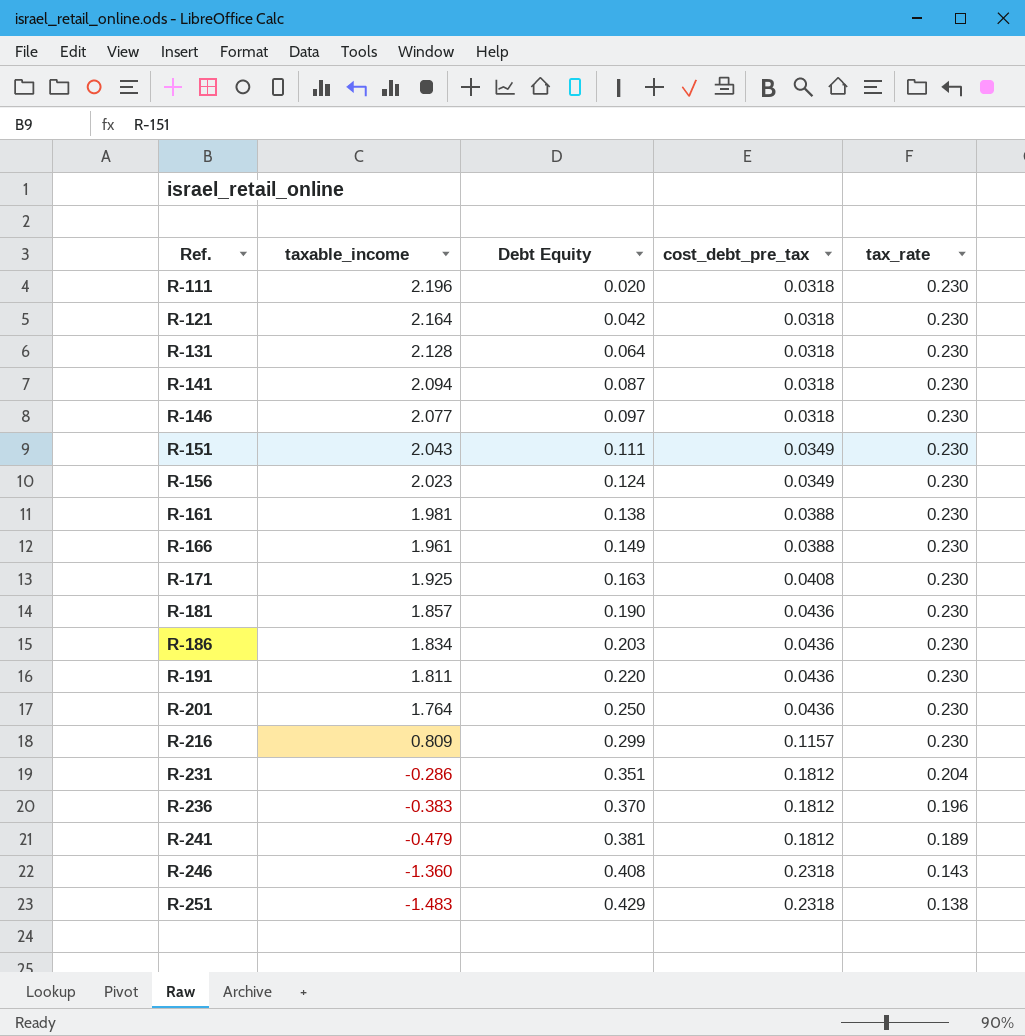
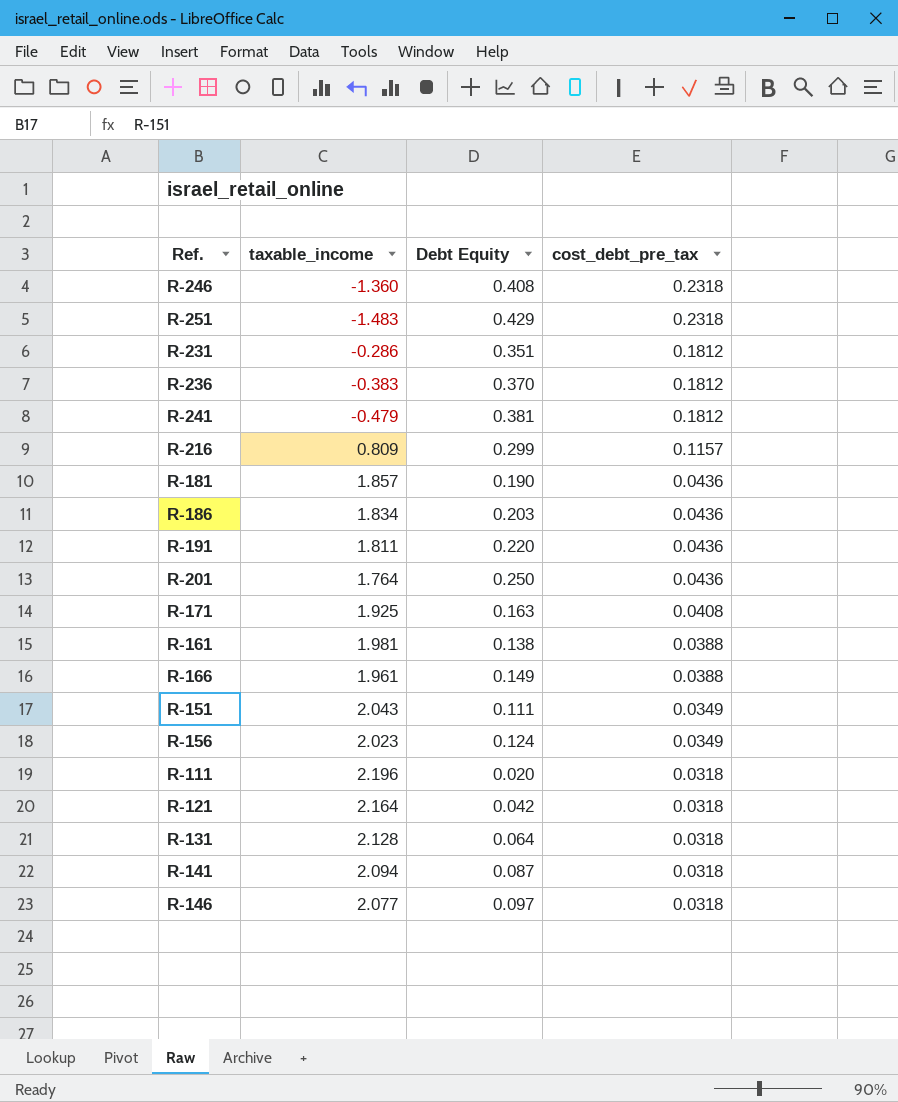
row order: Ref. ascending -> cost_debt_pre_tax descending
column tax_rate | position: 5 -> none

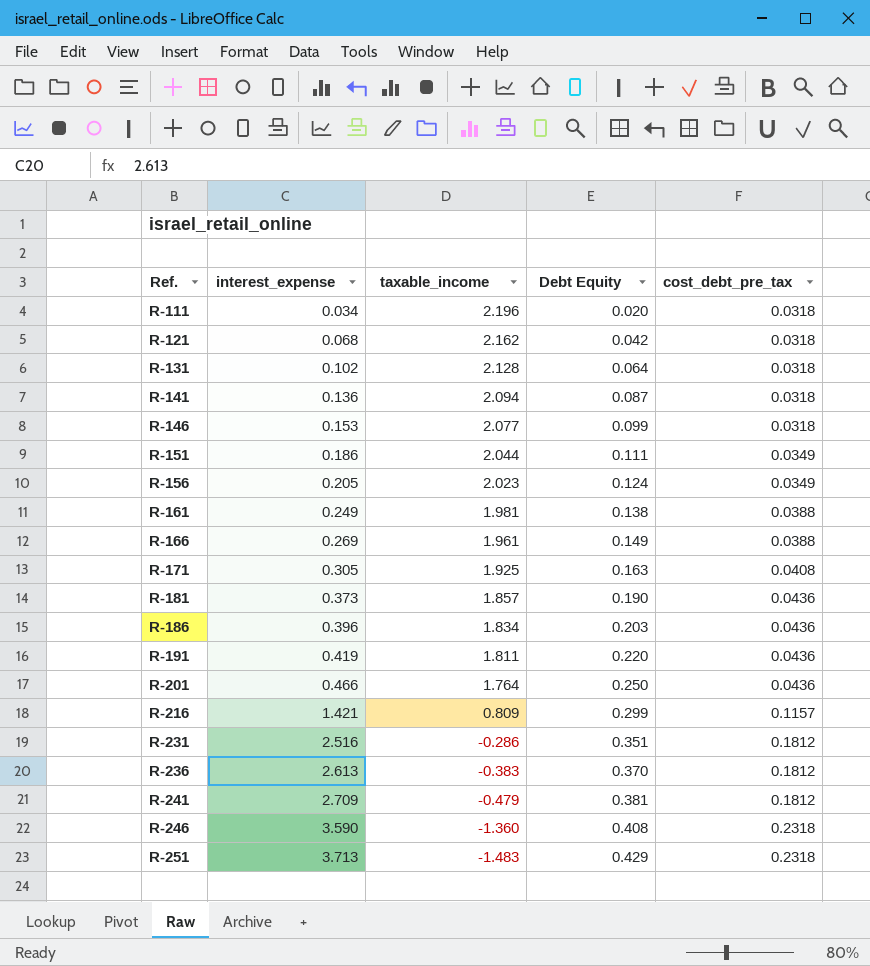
row order: cost_debt_pre_tax descending -> Ref. ascending
column interest_expense | position: none -> 2
R-121 | taxable_income: 2.164 -> 2.162
R-146 | Debt Equity: 0.097 -> 0.099
R-151 | taxable_income: 2.043 -> 2.044

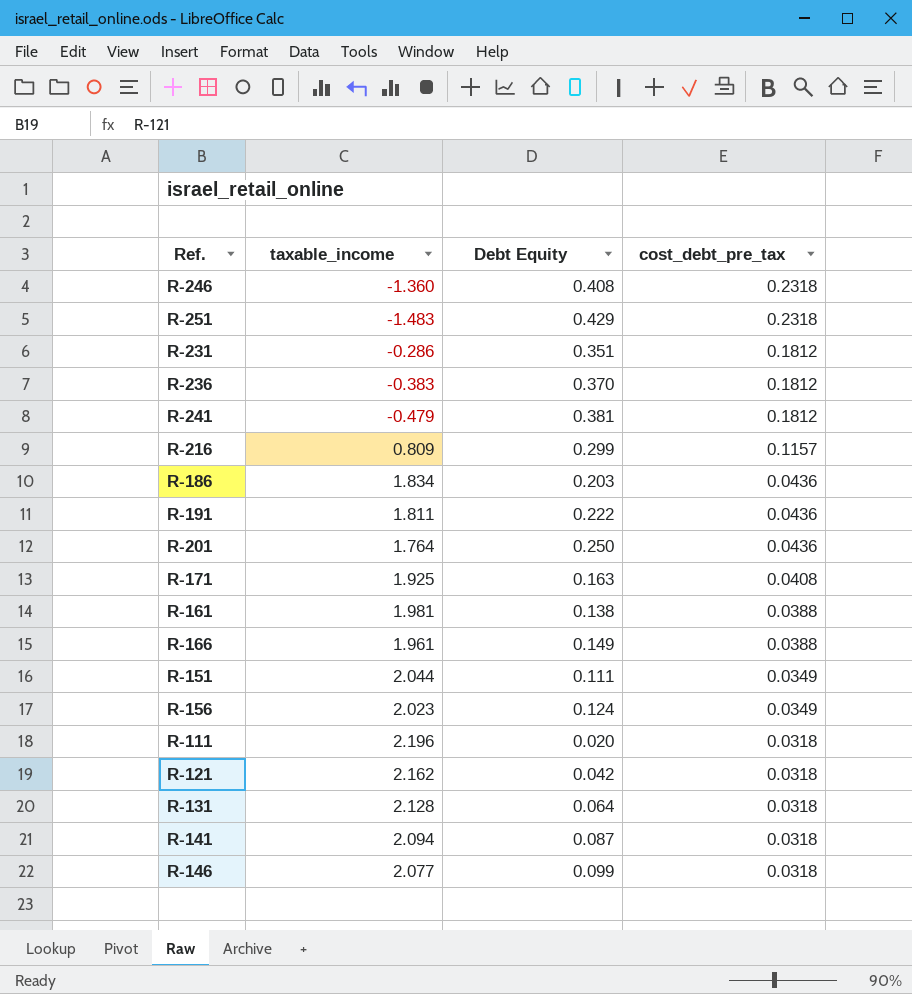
row order: Ref. ascending -> cost_debt_pre_tax descending
column interest_expense | position: 2 -> none
row R-181: 0.373 | 1.857 | 0.190 | 0.0436 -> none
R-191 | Debt Equity: 0.220 -> 0.222

